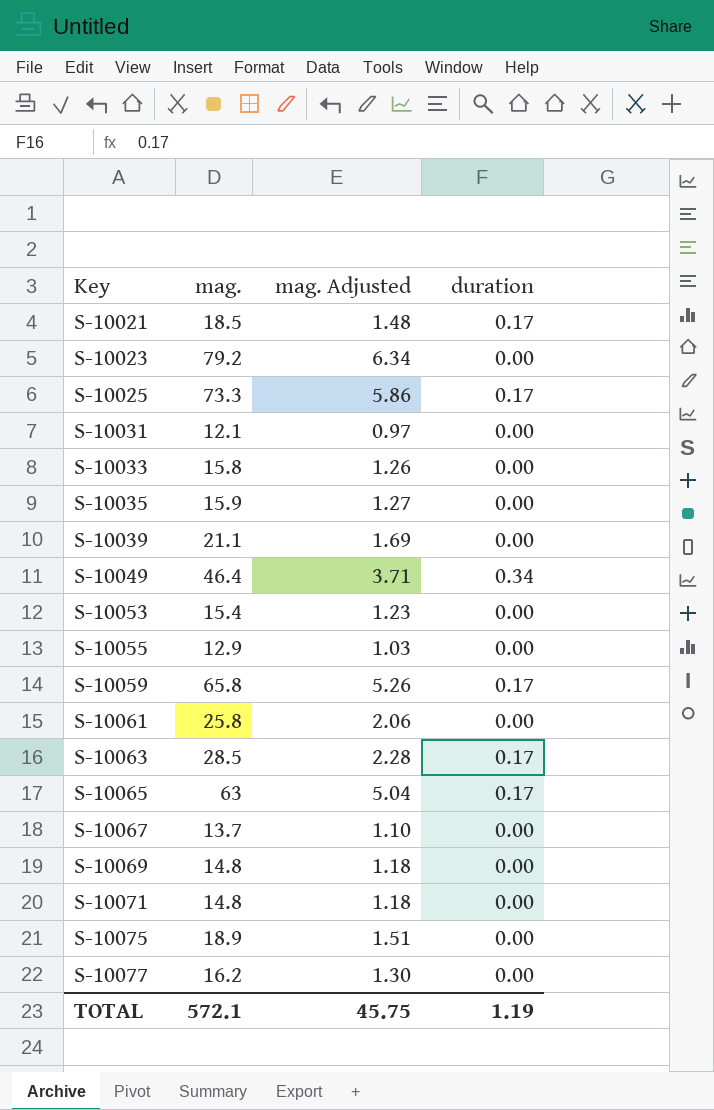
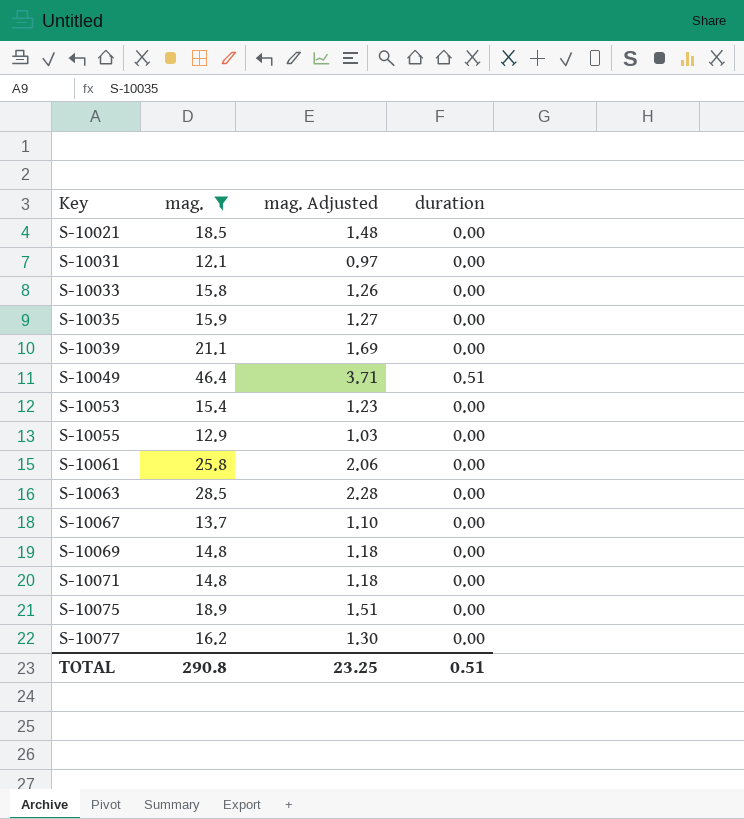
filter: none -> mag. <= 46.4
S-10021 | duration: 0.17 -> 0.00
S-10049 | duration: 0.34 -> 0.51
S-10063 | duration: 0.17 -> 0.00
TOTAL | mag.: 572.1 -> 290.8
TOTAL | mag. Adjusted: 45.75 -> 23.25
TOTAL | duration: 1.19 -> 0.51

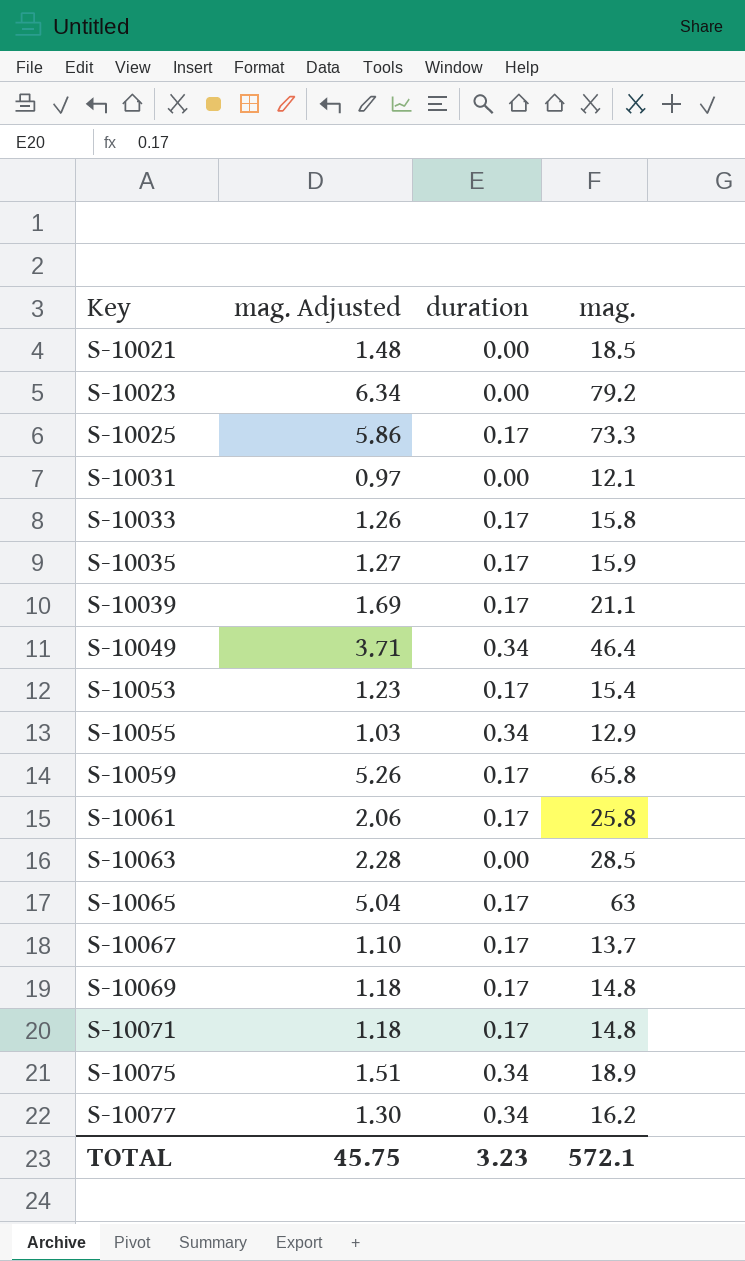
filter: mag. <= 46.4 -> none
column mag. | position: 2 -> 4
S-10033 | duration: 0.00 -> 0.17
S-10035 | duration: 0.00 -> 0.17
S-10039 | duration: 0.00 -> 0.17
S-10049 | duration: 0.51 -> 0.34
S-10053 | duration: 0.00 -> 0.17
S-10055 | duration: 0.00 -> 0.34
S-10061 | duration: 0.00 -> 0.17
S-10067 | duration: 0.00 -> 0.17
S-10069 | duration: 0.00 -> 0.17
S-10071 | duration: 0.00 -> 0.17
S-10075 | duration: 0.00 -> 0.34
S-10077 | duration: 0.00 -> 0.34
TOTAL | mag. Adjusted: 23.25 -> 45.75
TOTAL | duration: 0.51 -> 3.23
TOTAL | mag.: 290.8 -> 572.1

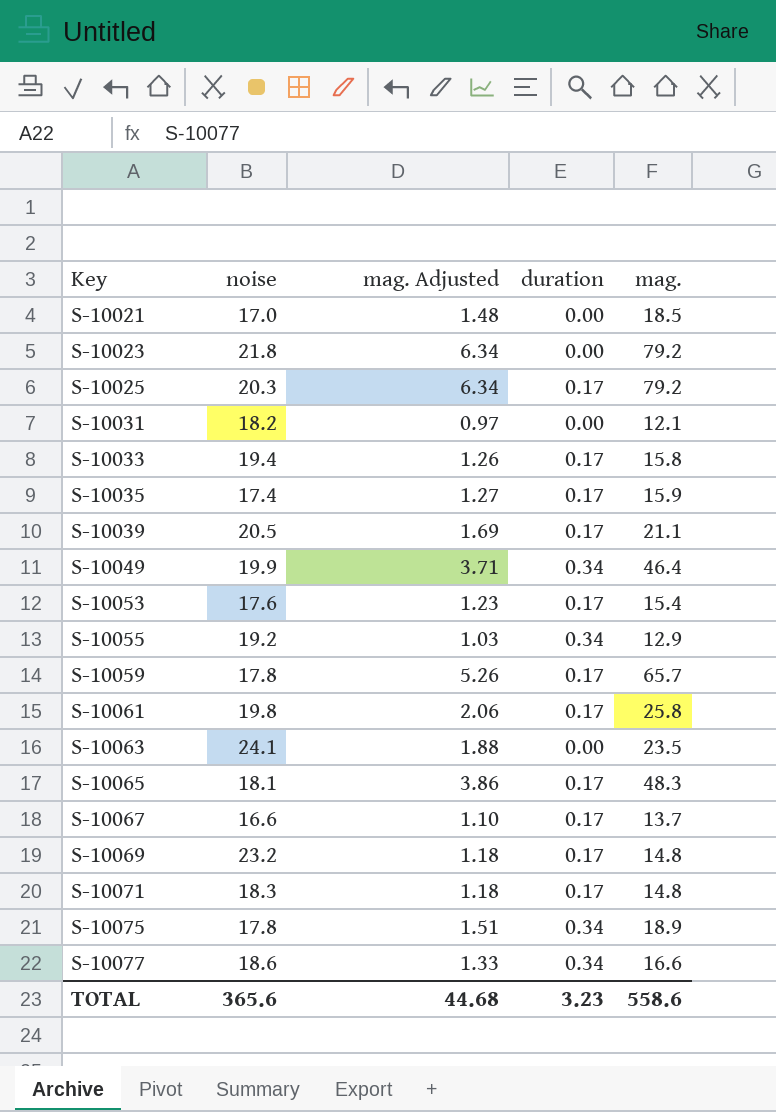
column noise | position: none -> 2
S-10025 | mag. Adjusted: 5.86 -> 6.34
S-10025 | mag.: 73.3 -> 79.2
S-10059 | mag.: 65.8 -> 65.7
S-10063 | mag. Adjusted: 2.28 -> 1.88
S-10063 | mag.: 28.5 -> 23.5
S-10065 | mag. Adjusted: 5.04 -> 3.86
S-10065 | mag.: 63 -> 48.3
S-10077 | mag. Adjusted: 1.30 -> 1.33
S-10077 | mag.: 16.2 -> 16.6
TOTAL | mag. Adjusted: 45.75 -> 44.68
TOTAL | mag.: 572.1 -> 558.6

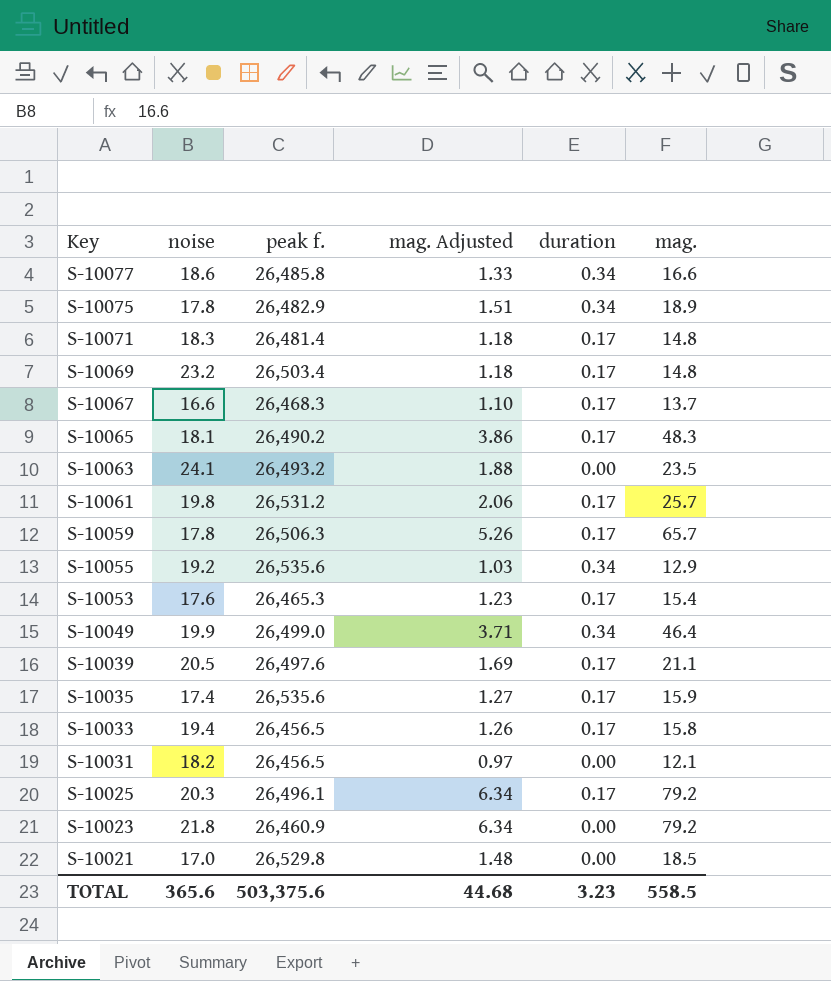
row order: Key ascending -> Key descending
column peak f. | position: none -> 3
S-10061 | mag.: 25.8 -> 25.7
TOTAL | mag.: 558.6 -> 558.5

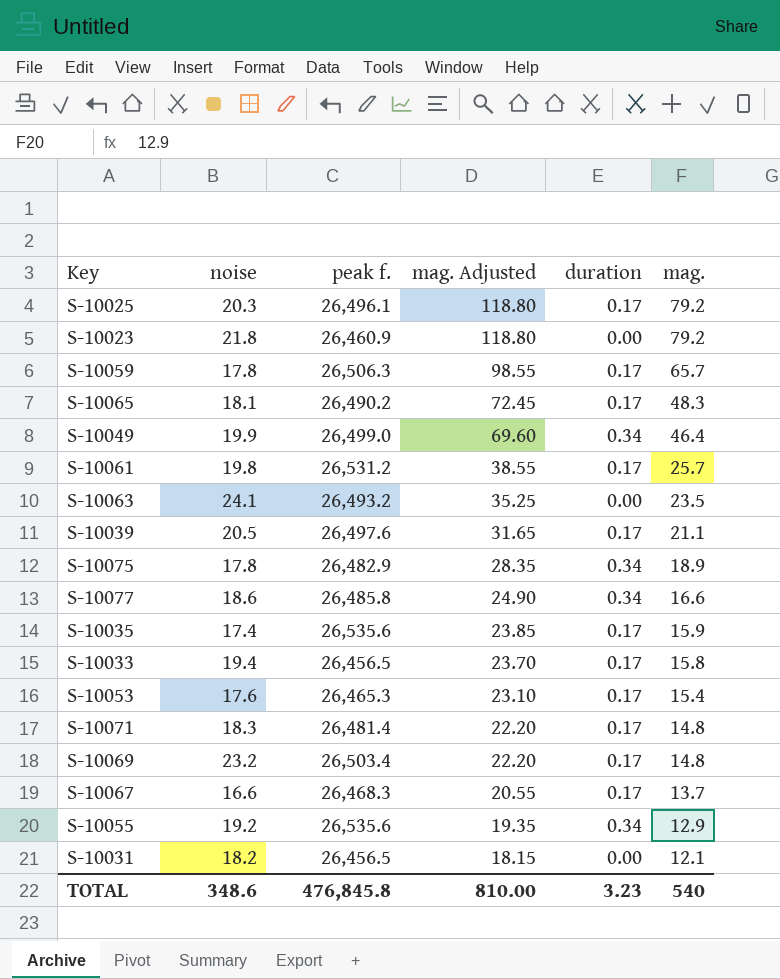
row order: Key descending -> mag. Adjusted descending
column mag. Adjusted | formula: [mag.] * 0.08 -> [mag.] * 1.5
row S-10021: 17.0 | 26,529.8 | 1.48 | 0.00 | 18.5 -> none
TOTAL | noise: 365.6 -> 348.6
TOTAL | peak f.: 503,375.6 -> 476,845.8
TOTAL | mag. Adjusted: 44.68 -> 810.00
TOTAL | mag.: 558.5 -> 540

